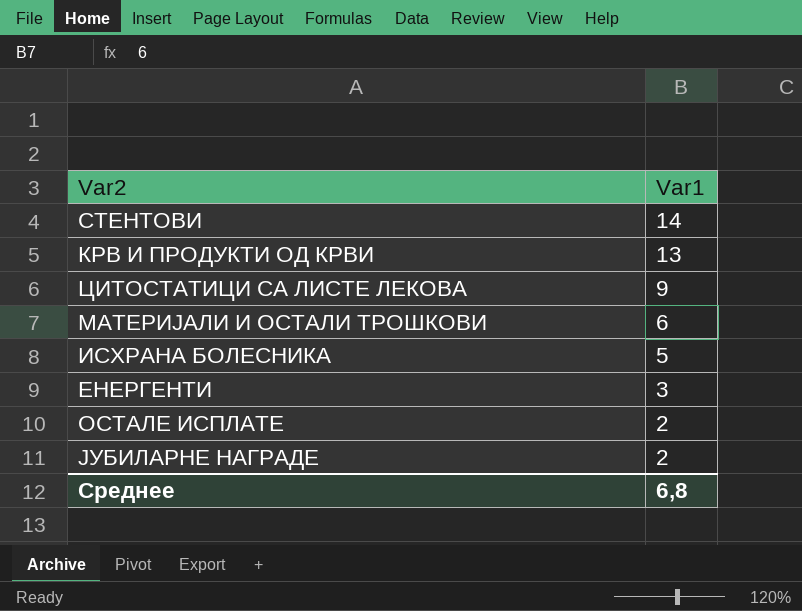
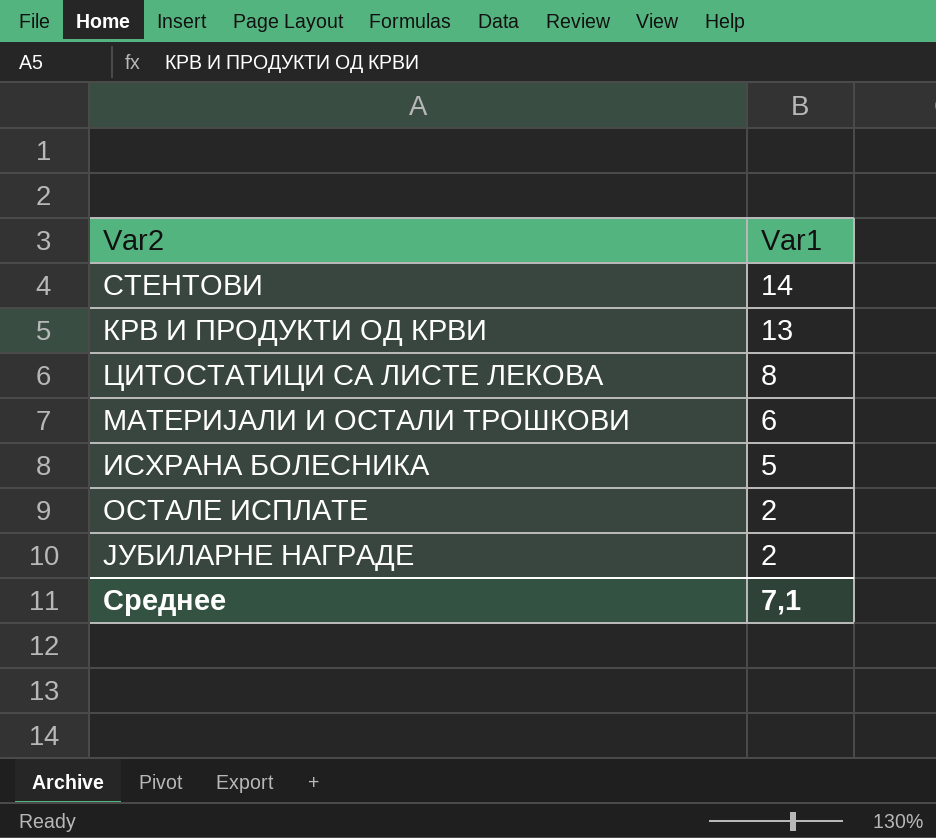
row ЕНЕРГЕНТИ: 3 -> none
ЦИТОСТАТИЦИ СА ЛИСТЕ ЛЕКОВА | Var1: 9 -> 8
Среднее | Var1: 6,8 -> 7,1

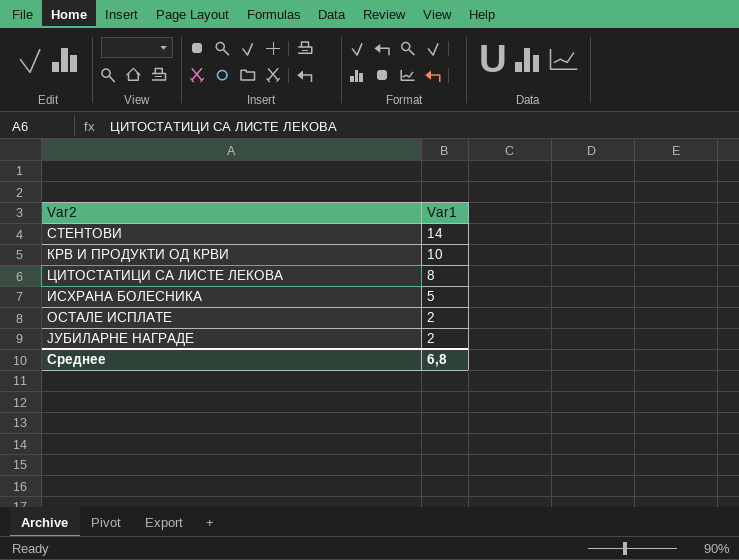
row МАТЕРИЈАЛИ И ОСТАЛИ ТРОШКОВИ: 6 -> none
КРВ И ПРОДУКТИ ОД КРВИ | Var1: 13 -> 10
Среднее | Var1: 7,1 -> 6,8

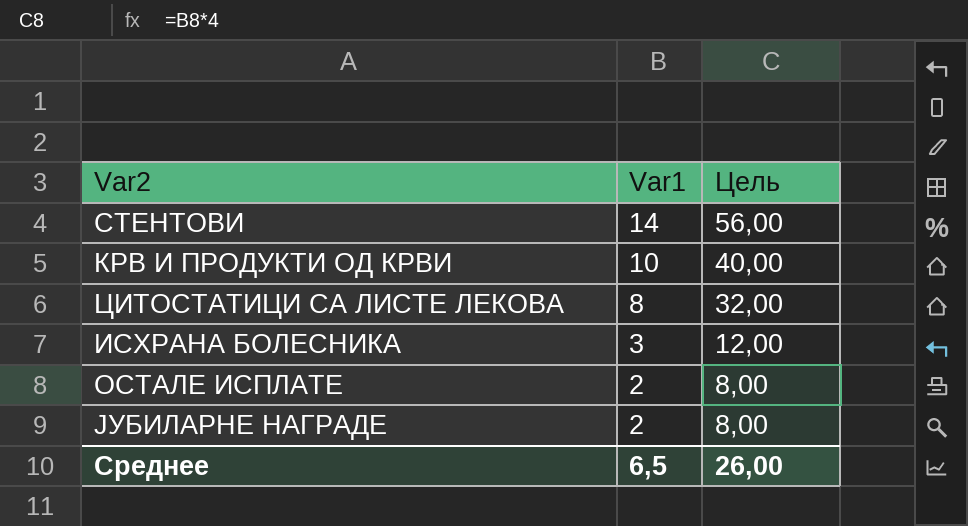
column Цель | formula: none -> [Var1] * 4
ИСХРАНА БОЛЕСНИКА | Var1: 5 -> 3
Среднее | Var1: 6,8 -> 6,5

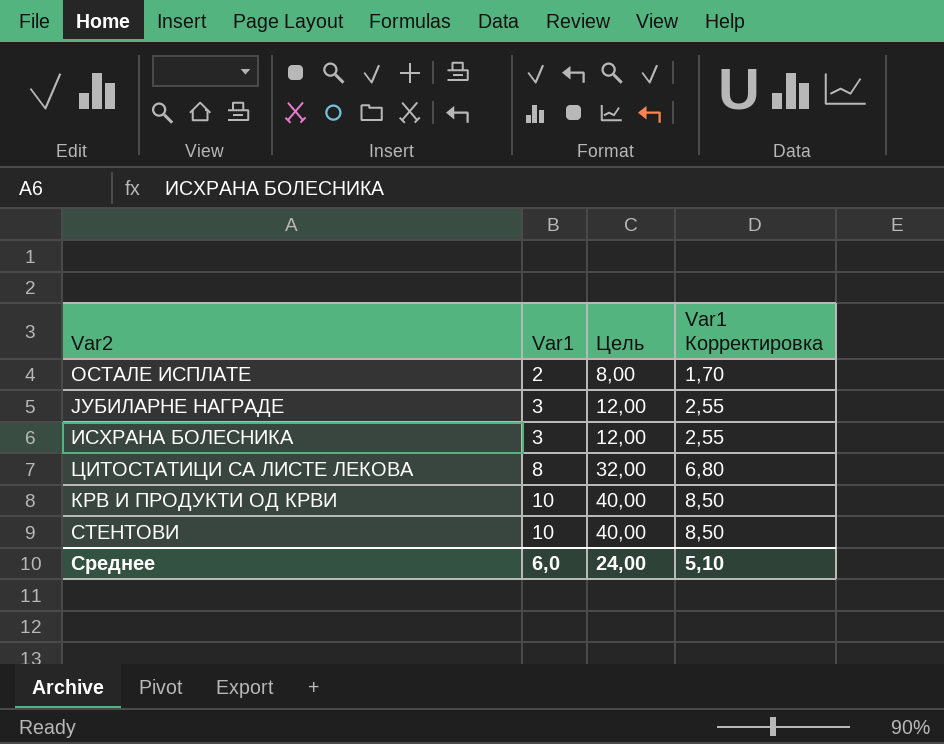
row order: Var1 descending -> Var1 ascending
column Var1 Корректировка | formula: none -> [Var1] * 0,85
ЈУБИЛАРНЕ НАГРАДЕ | Var1: 2 -> 3
ЈУБИЛАРНЕ НАГРАДЕ | Цель: 8,00 -> 12,00
СТЕНТОВИ | Var1: 14 -> 10
СТЕНТОВИ | Цель: 56,00 -> 40,00
Среднее | Var1: 6,5 -> 6,0
Среднее | Цель: 26,00 -> 24,00

